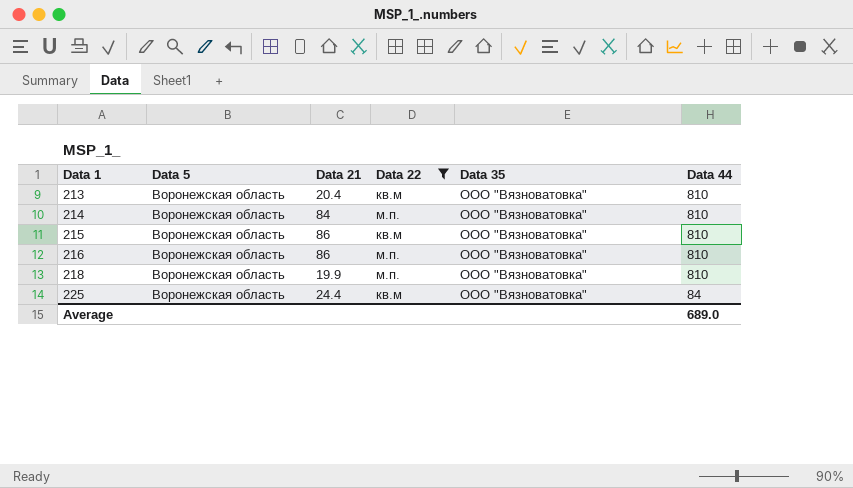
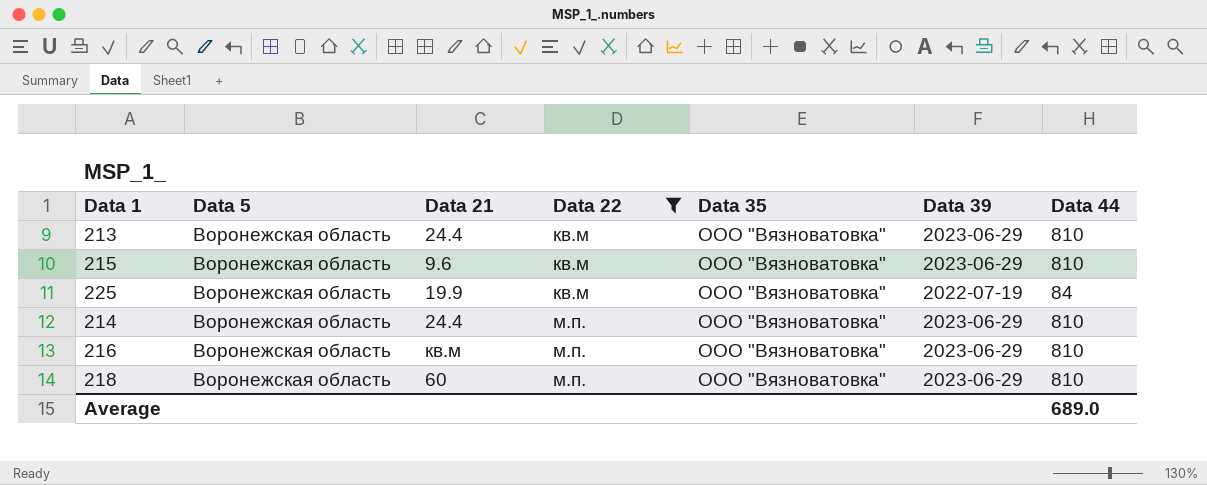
row order: Data 1 ascending -> Data 22 ascending
column Data 39 | position: none -> 6
213 | Data 21: 20.4 -> 24.4
215 | Data 21: 86 -> 9.6
225 | Data 21: 24.4 -> 19.9
214 | Data 21: 84 -> 24.4
216 | Data 21: 86 -> кв.м
218 | Data 21: 19.9 -> 60

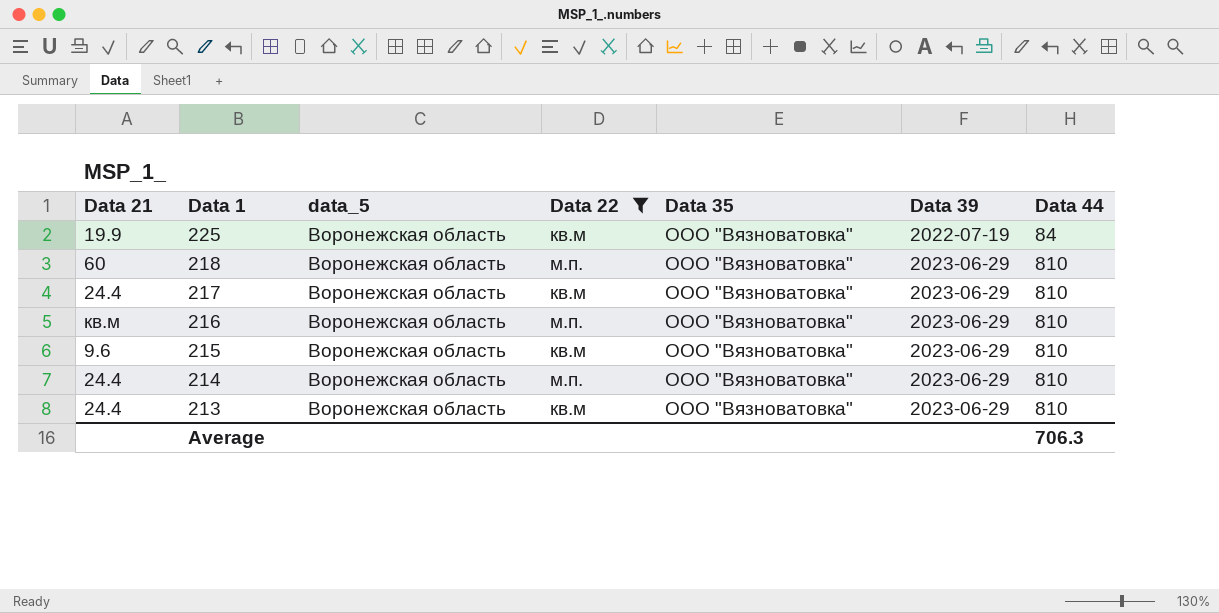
row order: Data 22 ascending -> Data 1 descending
column Data 21 | position: 3 -> 1
column name: Data 5 -> data_5
row 217: none -> 24.4 | Воронежская область | кв.м | ООО "Вязноватовка" | 2023-06-29 | 810
Average | Data 44: 689.0 -> 706.3

